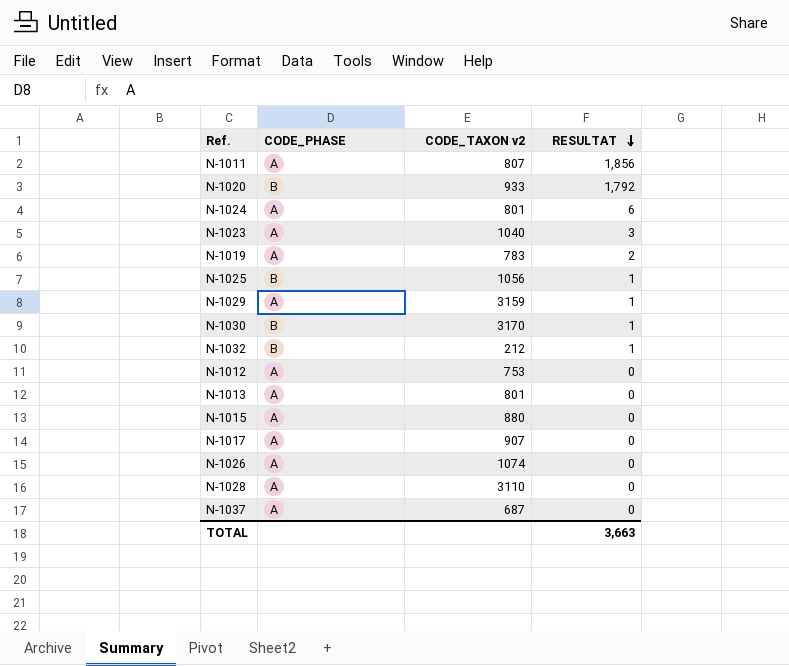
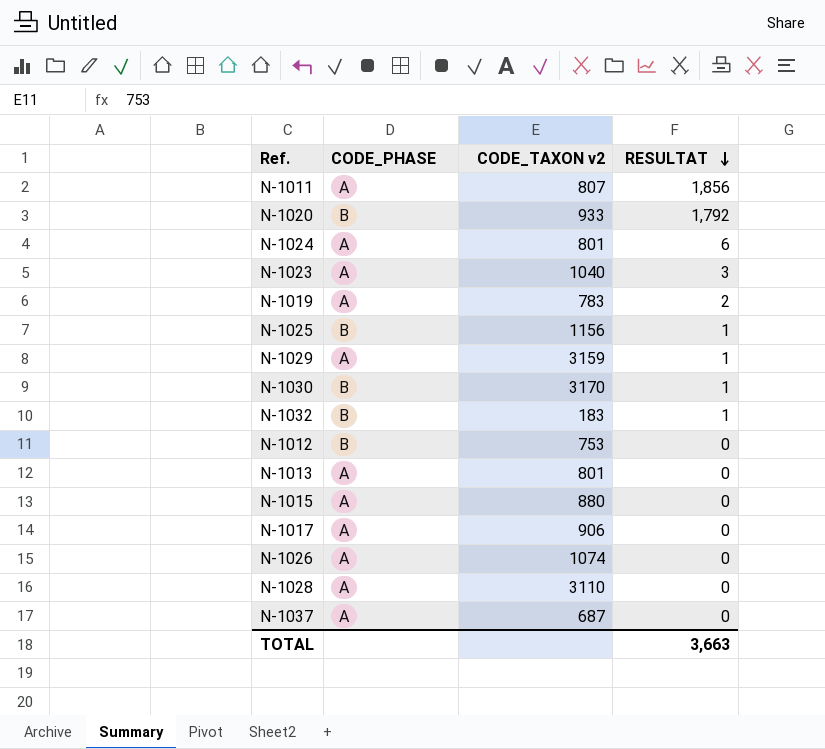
N-1025 | CODE_TAXON v2: 1056 -> 1156
N-1032 | CODE_TAXON v2: 212 -> 183
N-1012 | CODE_PHASE: A -> B
N-1017 | CODE_TAXON v2: 907 -> 906

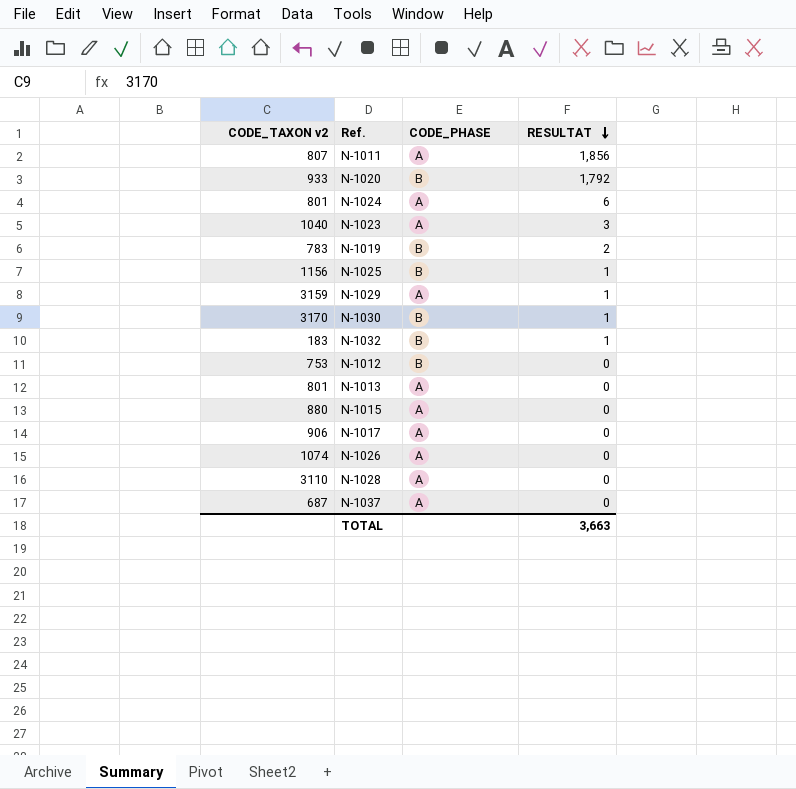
column CODE_TAXON v2 | position: 3 -> 1
N-1019 | CODE_PHASE: A -> B

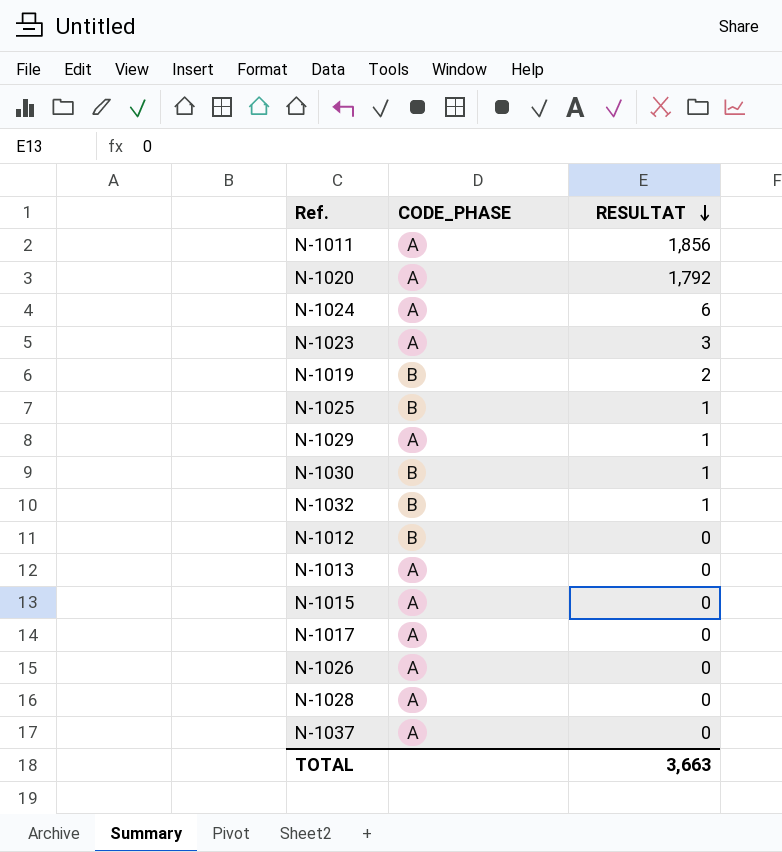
column CODE_TAXON v2 | position: 1 -> none
N-1020 | CODE_PHASE: B -> A

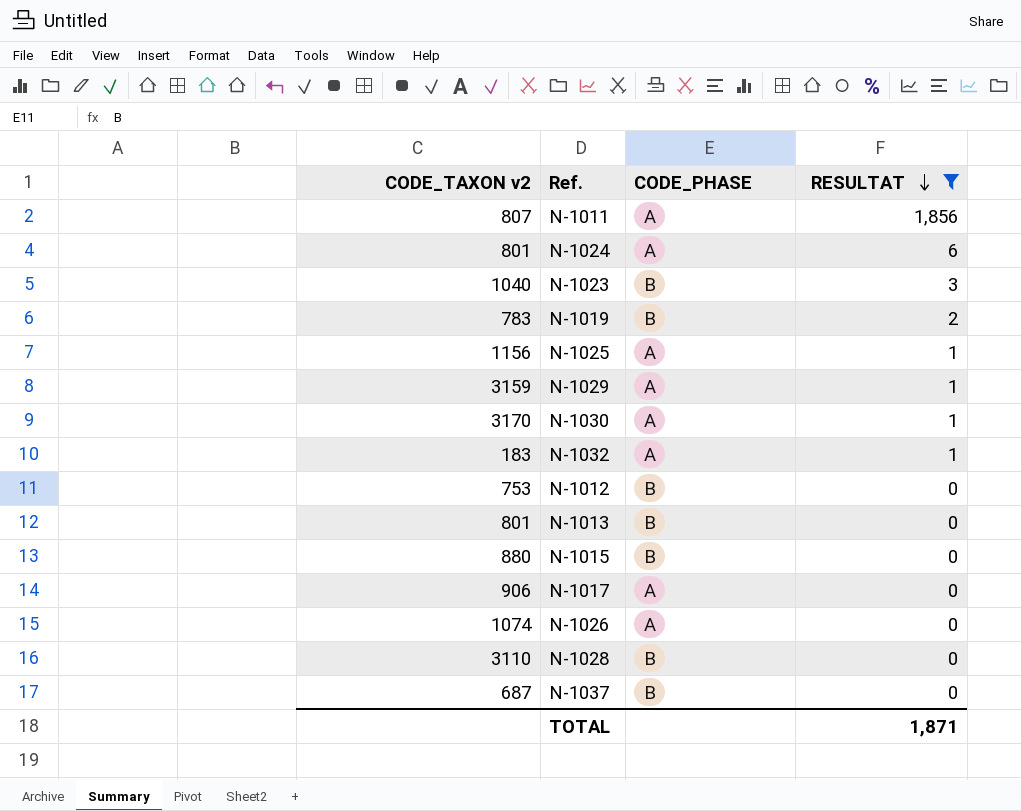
filter: none -> RESULTAT != 1,792
column CODE_TAXON v2 | position: none -> 1
N-1023 | CODE_PHASE: A -> B
N-1025 | CODE_PHASE: B -> A
N-1030 | CODE_PHASE: B -> A
N-1032 | CODE_PHASE: B -> A
N-1013 | CODE_PHASE: A -> B
N-1015 | CODE_PHASE: A -> B
N-1028 | CODE_PHASE: A -> B
N-1037 | CODE_PHASE: A -> B
TOTAL | RESULTAT: 3,663 -> 1,871

